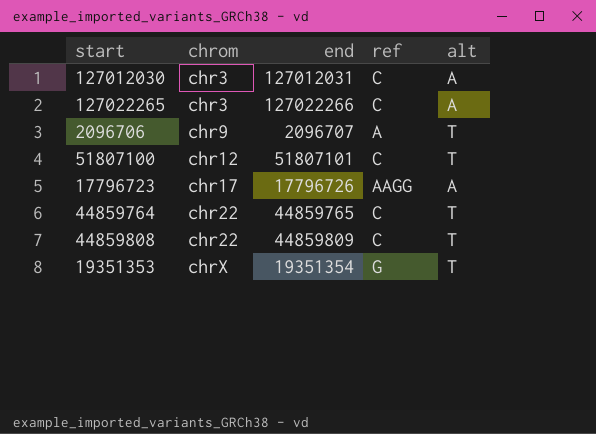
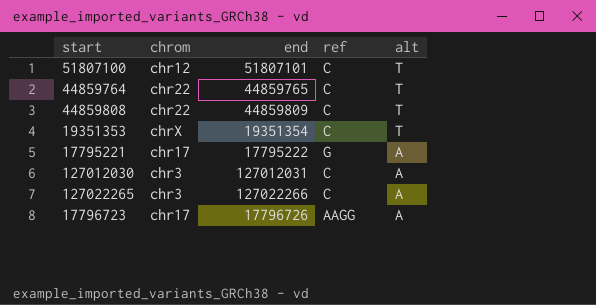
row order: chrom ascending -> alt descending
row 2096706: chr9 | 2096707 | A | T -> none
19351353 | ref: G -> C
row 17795221: none -> chr17 | 17795222 | G | A

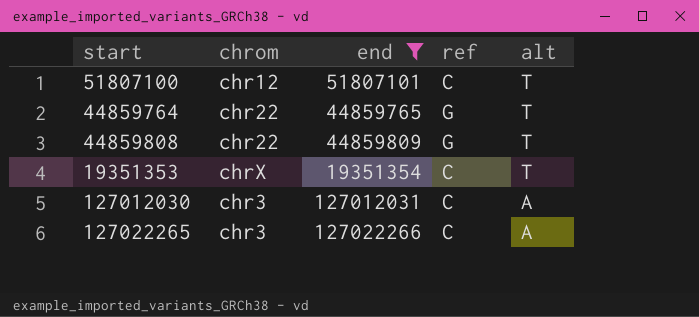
filter: none -> end >= 19351354
44859764 | ref: C -> G
44859808 | ref: C -> G

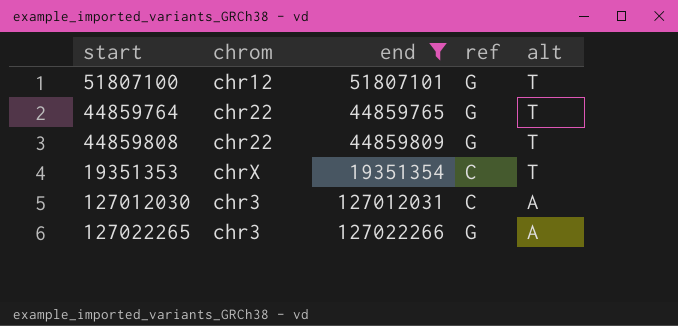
51807100 | ref: C -> G
127022265 | ref: C -> G

